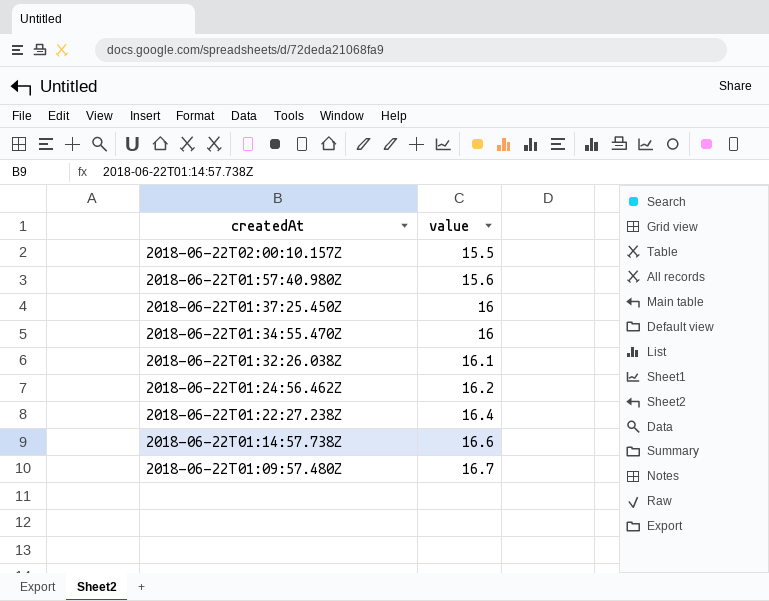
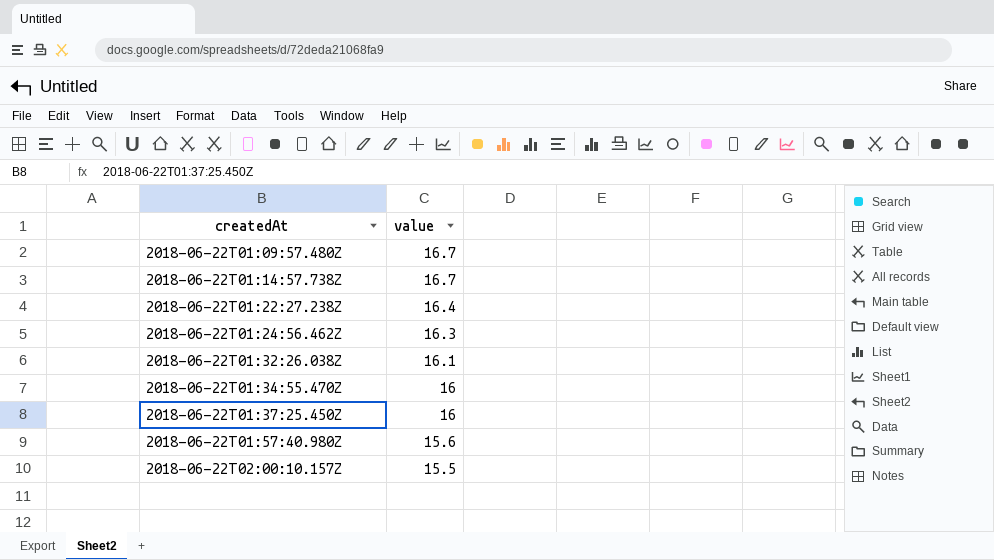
row order: createdAt descending -> createdAt ascending
2018-06-22T01:14:57.738Z | value: 16.6 -> 16.7
2018-06-22T01:24:56.462Z | value: 16.2 -> 16.3

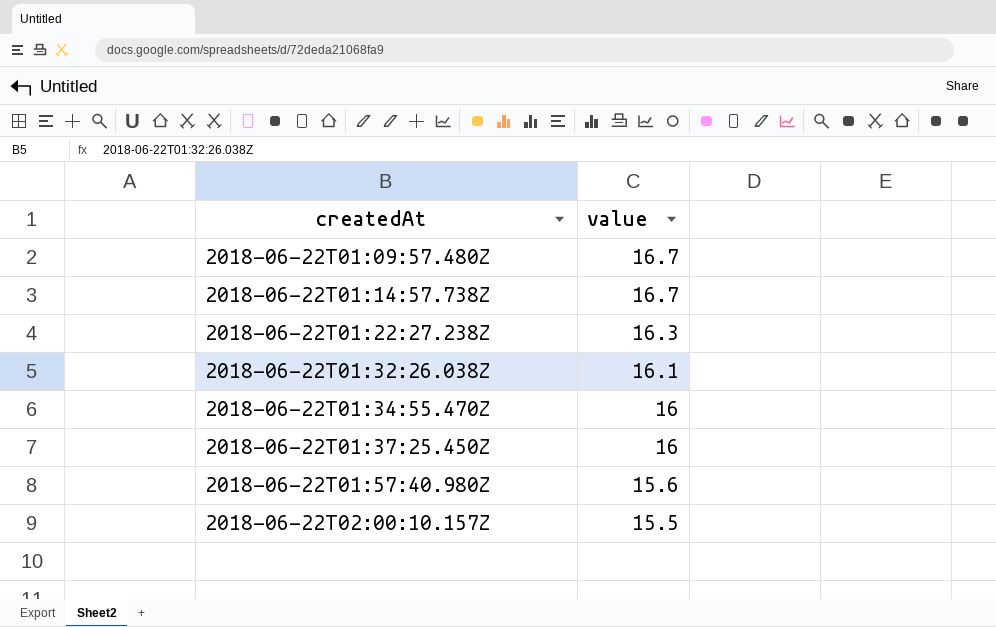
row 2018-06-22T01:24:56.462Z: 16.3 -> none
2018-06-22T01:22:27.238Z | value: 16.4 -> 16.3

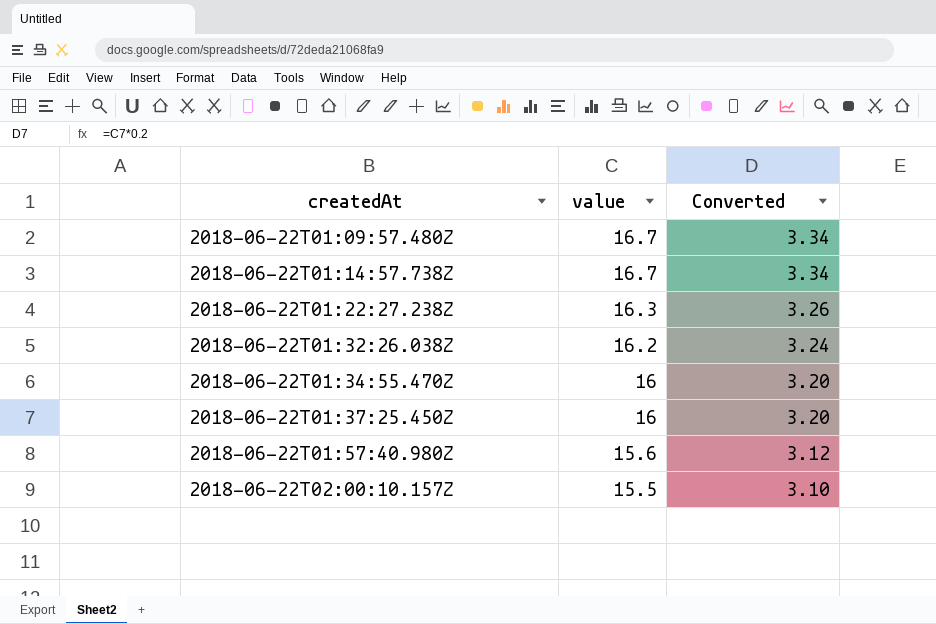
column Converted | formula: none -> [value] * 0.2
2018-06-22T01:32:26.038Z | value: 16.1 -> 16.2

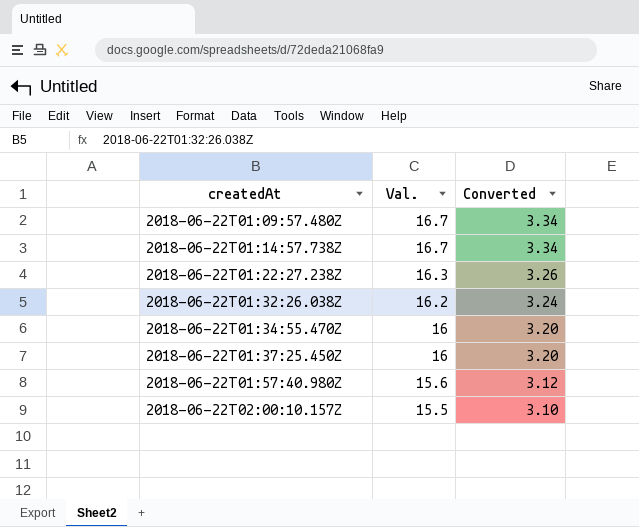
column name: value -> Val.

